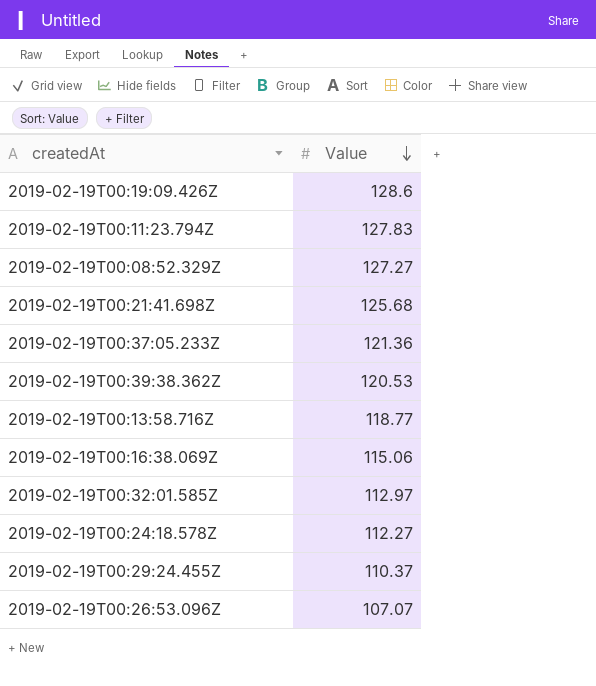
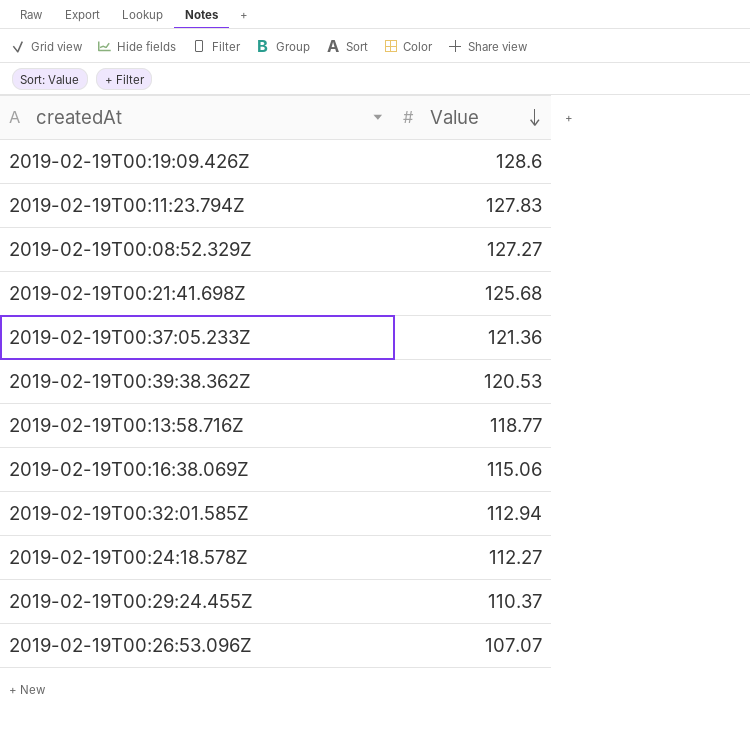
2019-02-19T00:32:01.585Z | Value: 112.97 -> 112.94

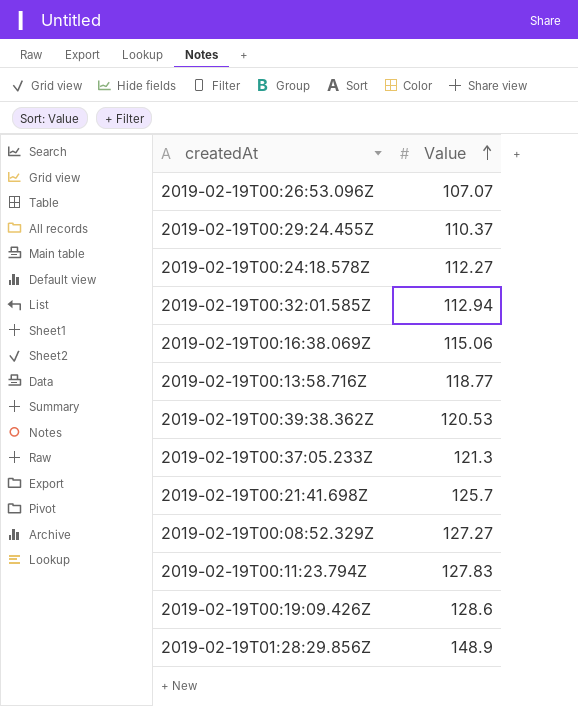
row order: Value descending -> Value ascending
2019-02-19T00:37:05.233Z | Value: 121.36 -> 121.3
2019-02-19T00:21:41.698Z | Value: 125.68 -> 125.7
row 2019-02-19T01:28:29.856Z: none -> 148.9

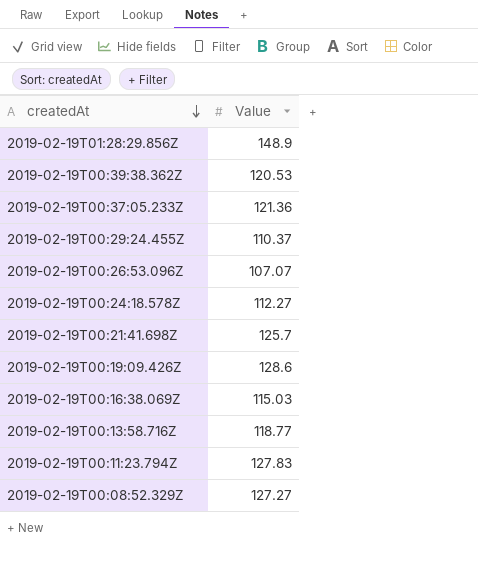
row order: Value ascending -> createdAt descending
row 2019-02-19T00:32:01.585Z: 112.94 -> none
2019-02-19T00:37:05.233Z | Value: 121.3 -> 121.36
2019-02-19T00:16:38.069Z | Value: 115.06 -> 115.03

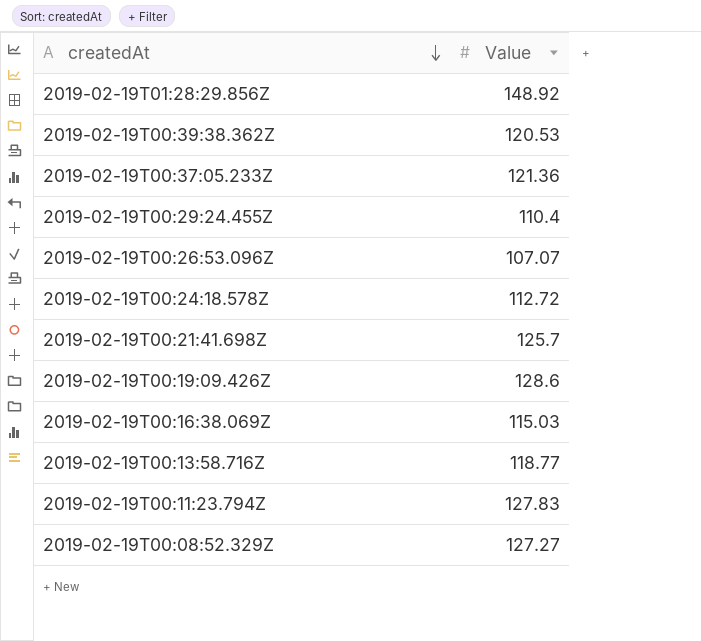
2019-02-19T01:28:29.856Z | Value: 148.9 -> 148.92
2019-02-19T00:29:24.455Z | Value: 110.37 -> 110.4
2019-02-19T00:24:18.578Z | Value: 112.27 -> 112.72

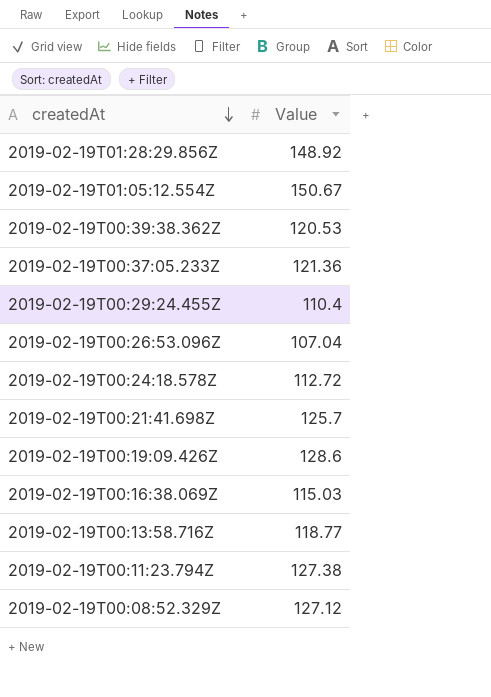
row 2019-02-19T01:05:12.554Z: none -> 150.67
2019-02-19T00:26:53.096Z | Value: 107.07 -> 107.04
2019-02-19T00:11:23.794Z | Value: 127.83 -> 127.38
2019-02-19T00:08:52.329Z | Value: 127.27 -> 127.12

